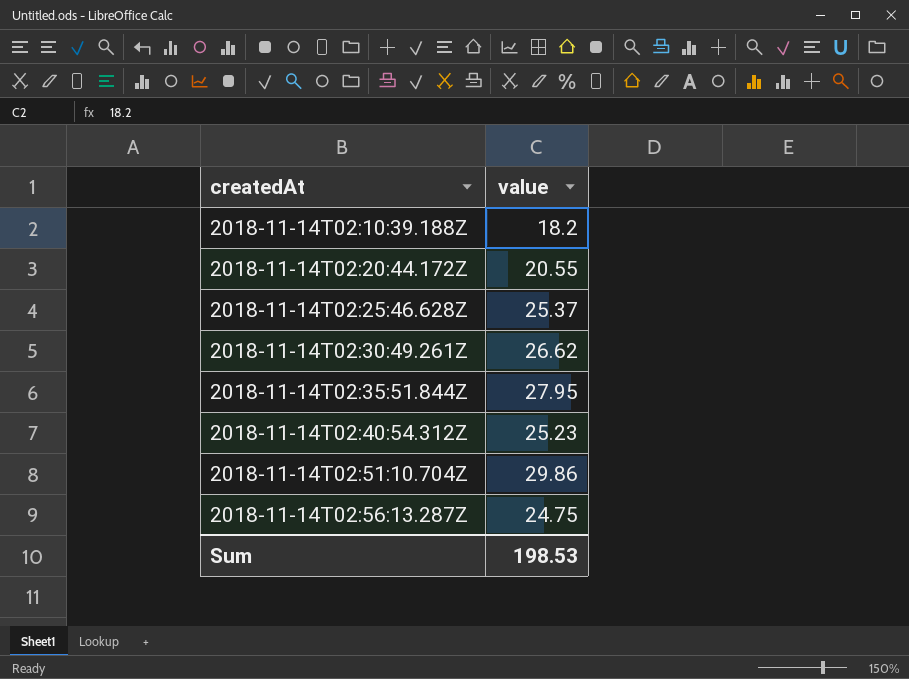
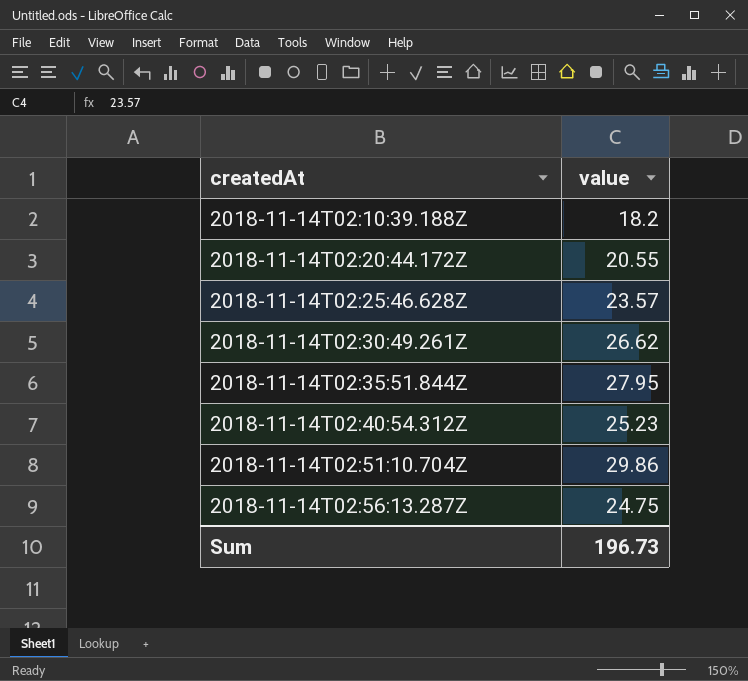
2018-11-14T02:25:46.628Z | value: 25.37 -> 23.57
Sum | value: 198.53 -> 196.73

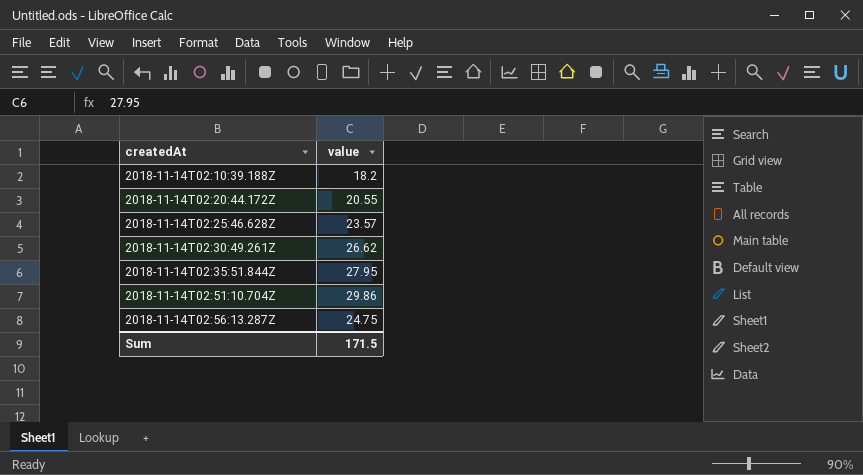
row 2018-11-14T02:40:54.312Z: 25.23 -> none
Sum | value: 196.73 -> 171.5

